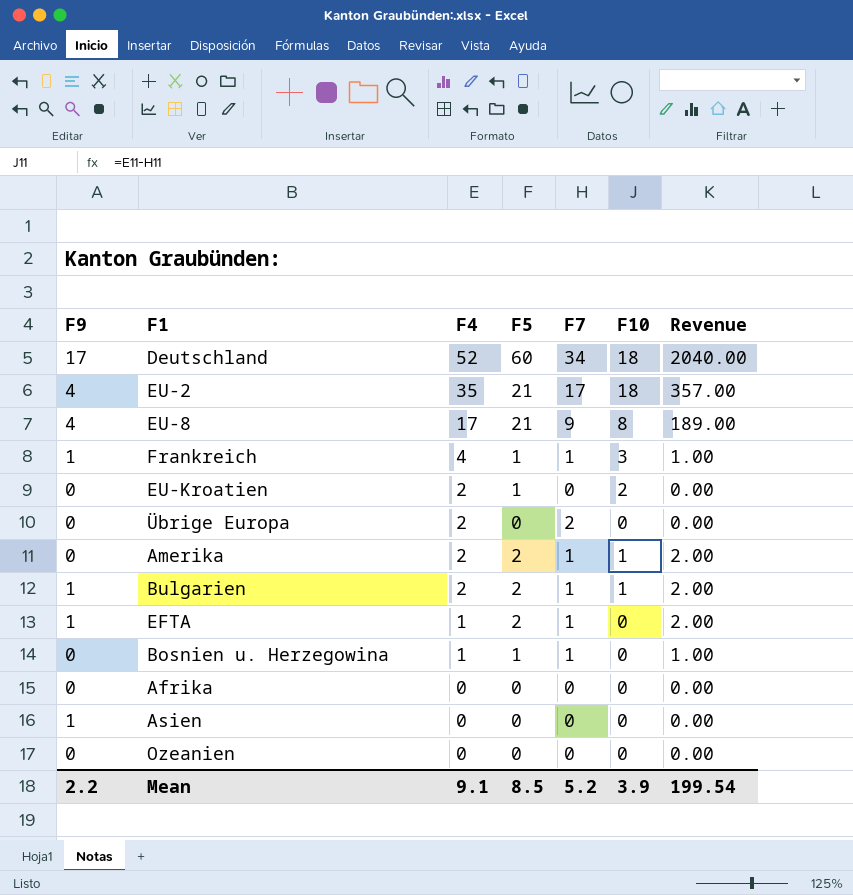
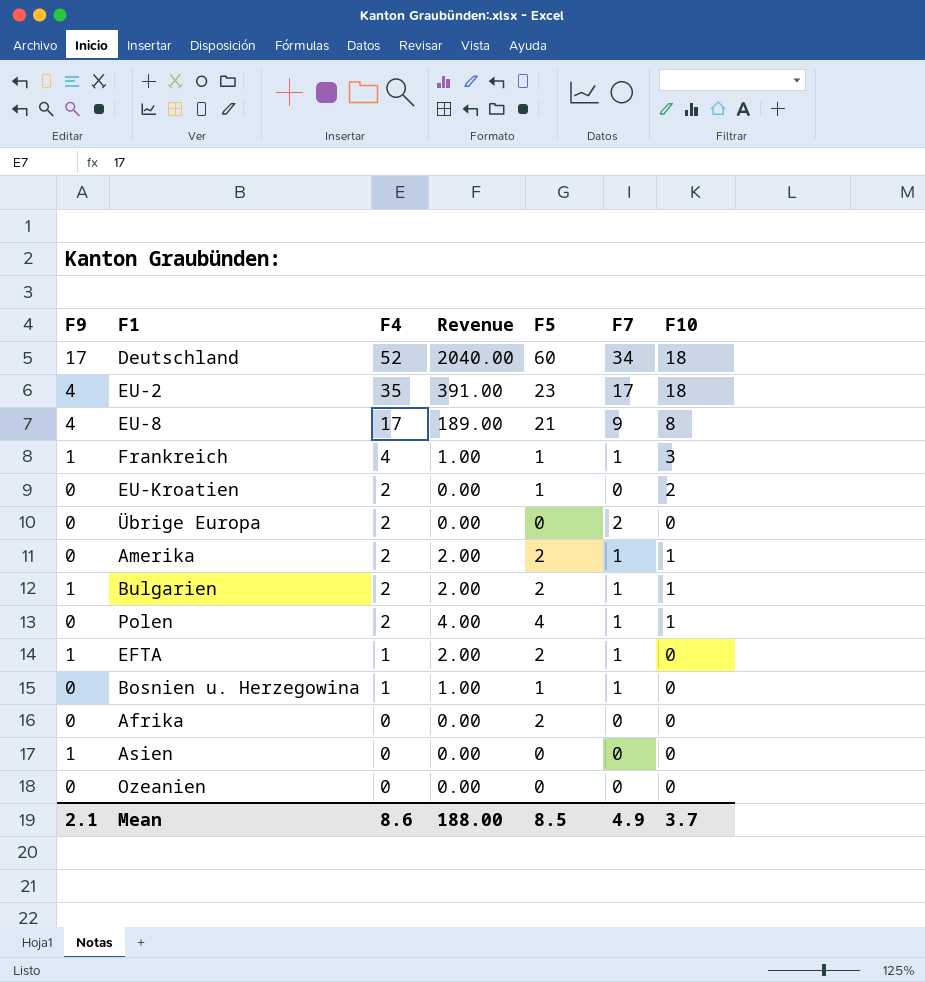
column Revenue | position: 7 -> 4
EU-2 | Revenue: 357.00 -> 391.00
EU-2 | F5: 21 -> 23
row Polen: none -> 0 | 2 | 4.00 | 4 | 1 | 1
Afrika | F5: 0 -> 2
Mean | F9: 2.2 -> 2.1
Mean | F4: 9.1 -> 8.6
Mean | Revenue: 199.54 -> 188.00
Mean | F7: 5.2 -> 4.9
Mean | F10: 3.9 -> 3.7

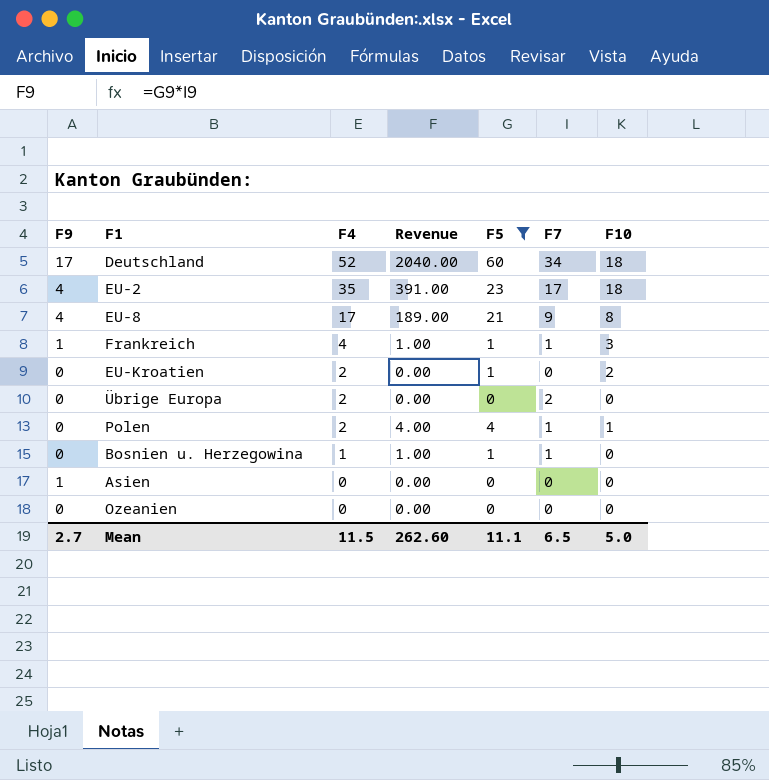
filter: none -> F5 != 2
Mean | F9: 2.1 -> 2.7
Mean | F4: 8.6 -> 11.5
Mean | Revenue: 188.00 -> 262.60
Mean | F5: 8.5 -> 11.1
Mean | F7: 4.9 -> 6.5
Mean | F10: 3.7 -> 5.0

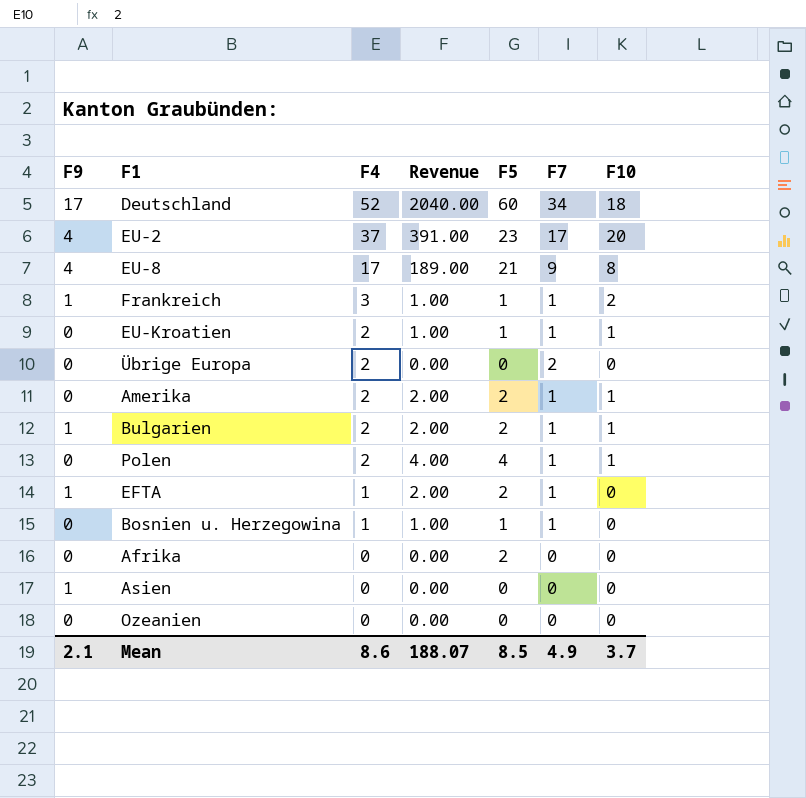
filter: F5 != 2 -> none
EU-2 | F4: 35 -> 37
EU-2 | F10: 18 -> 20
Frankreich | F4: 4 -> 3
Frankreich | F10: 3 -> 2
EU-Kroatien | Revenue: 0.00 -> 1.00
EU-Kroatien | F7: 0 -> 1
EU-Kroatien | F10: 2 -> 1
Mean | F9: 2.7 -> 2.1
Mean | F4: 11.5 -> 8.6
Mean | Revenue: 262.60 -> 188.07
Mean | F5: 11.1 -> 8.5
Mean | F7: 6.5 -> 4.9
Mean | F10: 5.0 -> 3.7

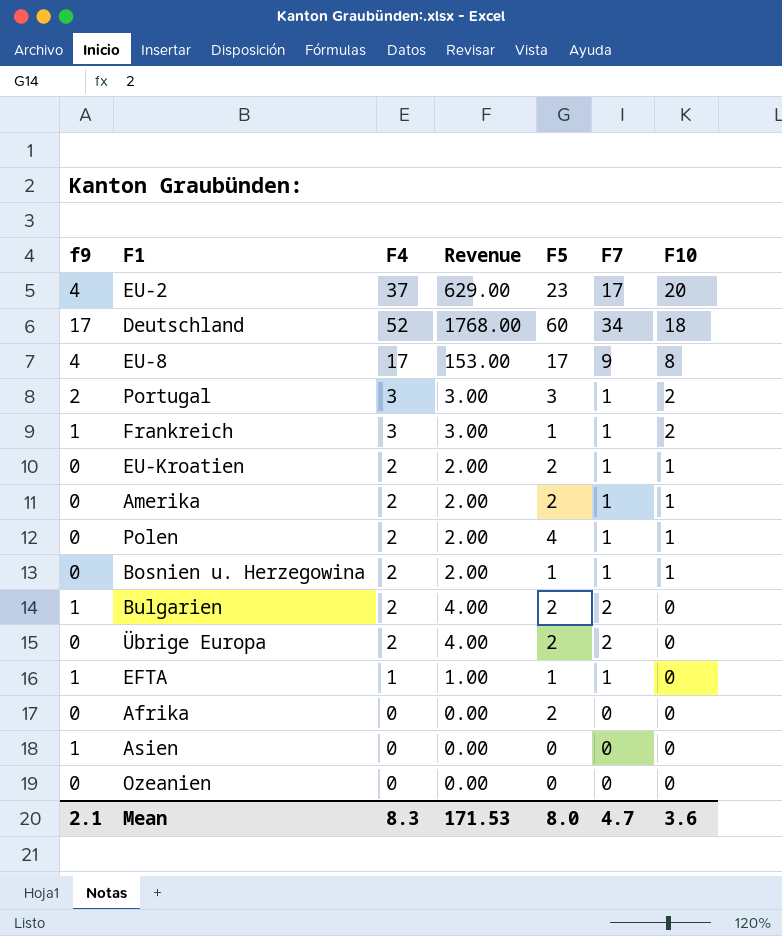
row order: F4 descending -> F10 descending
column name: F9 -> f9
column Revenue | formula: [F5] * [F7] -> [F4] * [F7]
EU-8 | F5: 21 -> 17
row Portugal: none -> 2 | 3 | 3.00 | 3 | 1 | 2
EU-Kroatien | F5: 1 -> 2
Bosnien u. Herzegowina | F4: 1 -> 2
Bosnien u. Herzegowina | F10: 0 -> 1
Bulgarien | F7: 1 -> 2
Bulgarien | F10: 1 -> 0
Übrige Europa | F5: 0 -> 2
EFTA | F5: 2 -> 1
Mean | F4: 8.6 -> 8.3
Mean | Revenue: 188.07 -> 171.53
Mean | F5: 8.5 -> 8.0
Mean | F7: 4.9 -> 4.7
Mean | F10: 3.7 -> 3.6

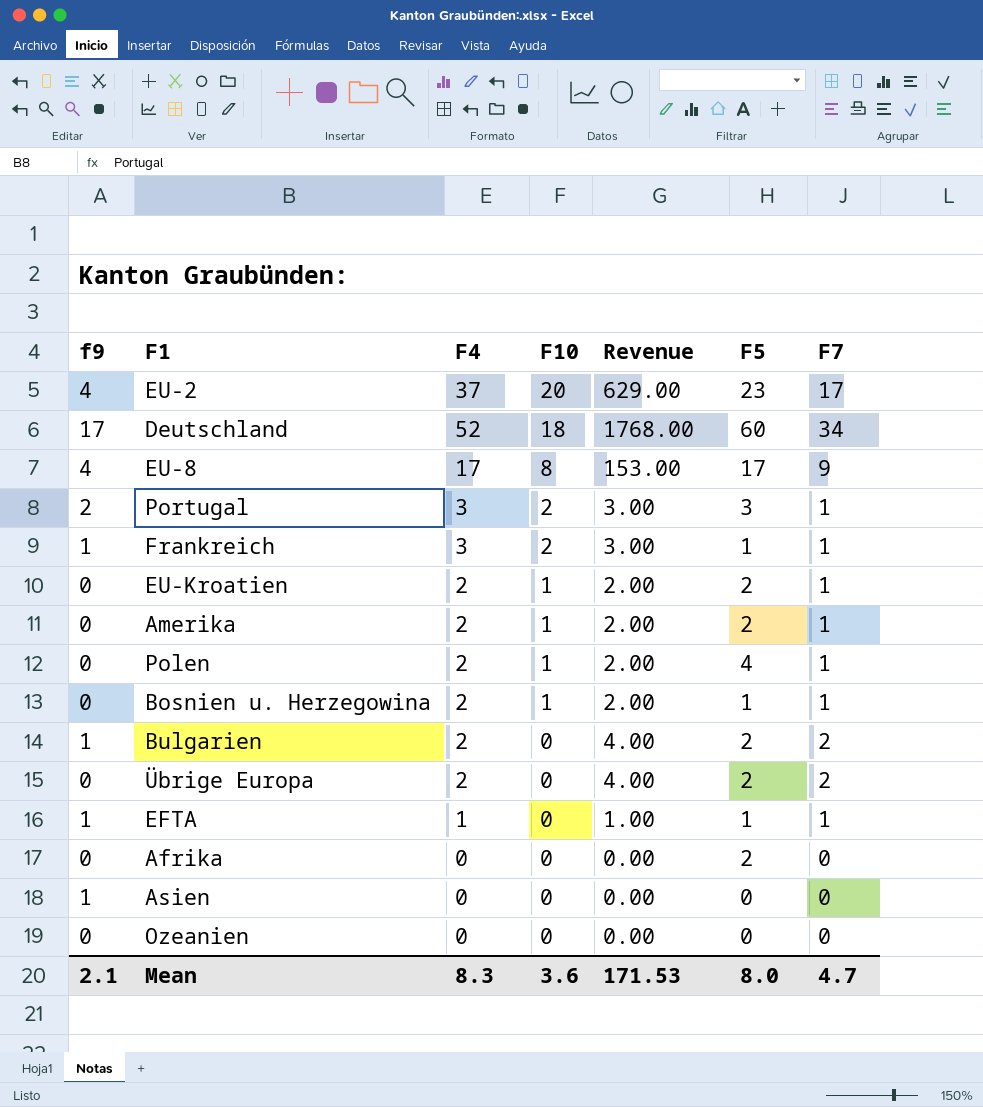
column F10 | position: 7 -> 4

